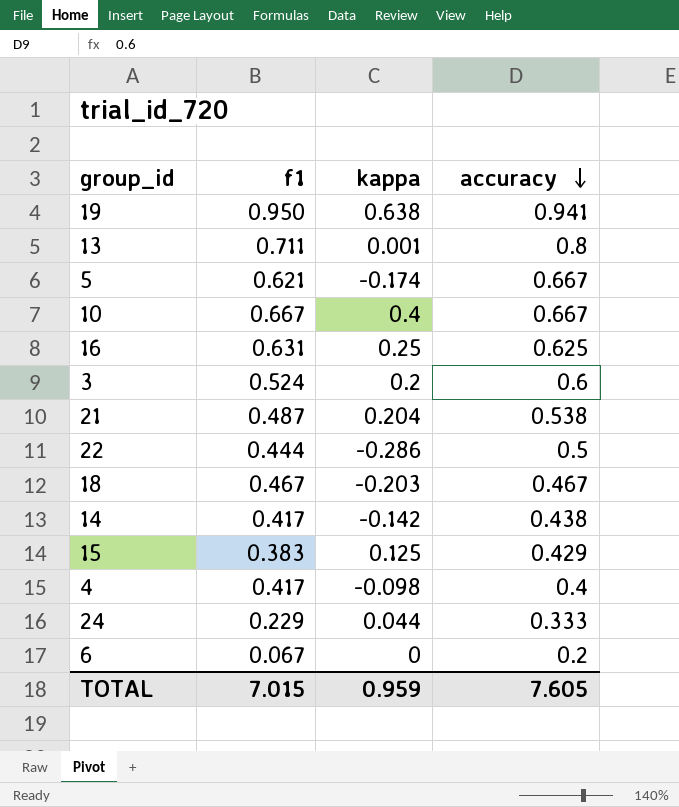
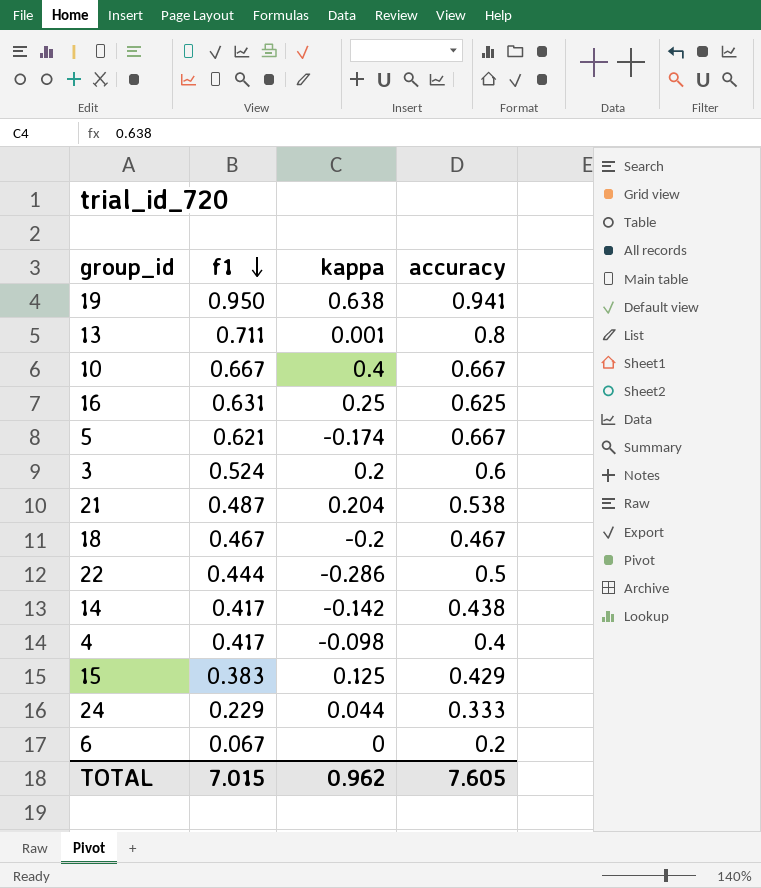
row order: accuracy descending -> f1 descending
18 | kappa: -0.203 -> -0.2
TOTAL | kappa: 0.959 -> 0.962

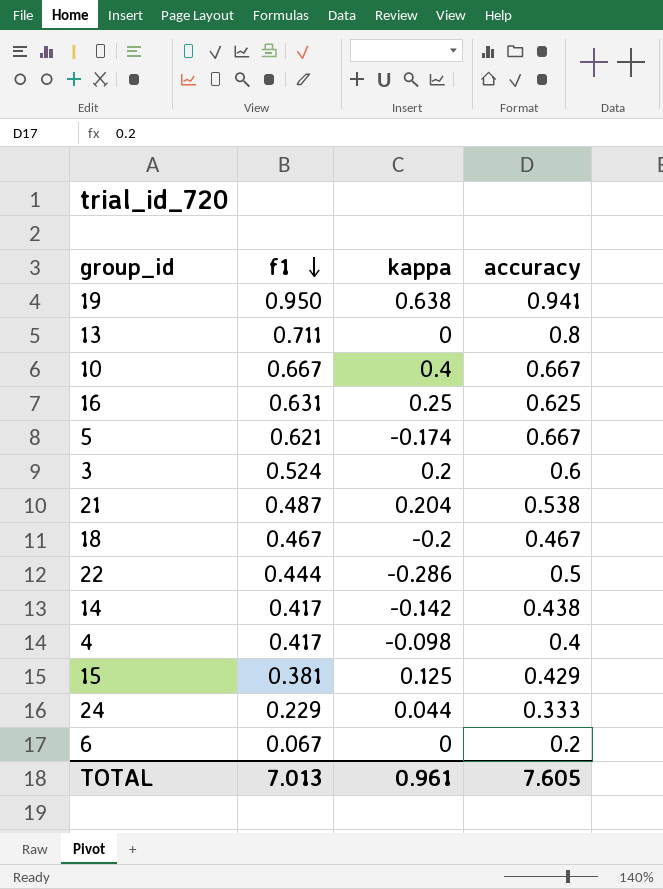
13 | kappa: 0.001 -> 0
15 | f1: 0.383 -> 0.381
TOTAL | f1: 7.015 -> 7.013
TOTAL | kappa: 0.962 -> 0.961

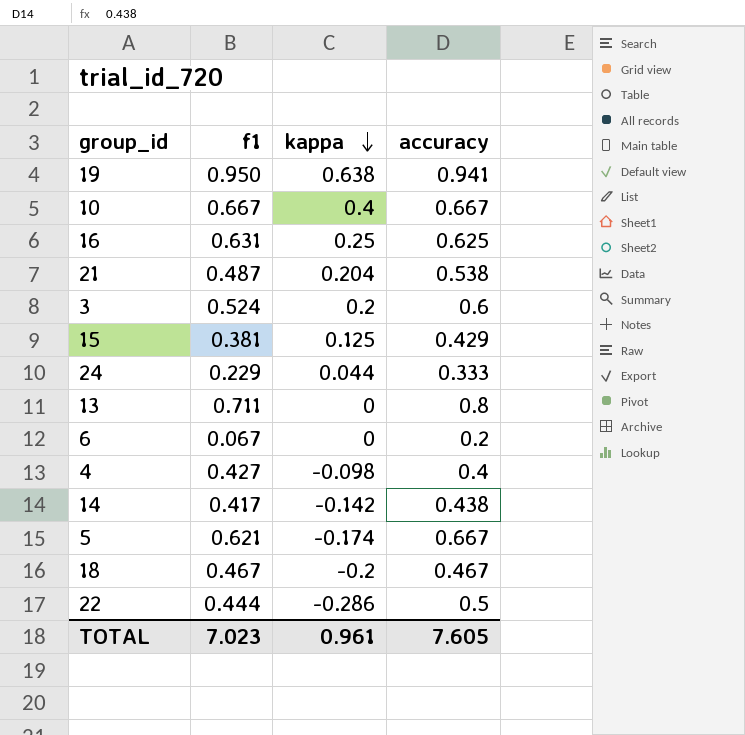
row order: f1 descending -> kappa descending
4 | f1: 0.417 -> 0.427
TOTAL | f1: 7.013 -> 7.023

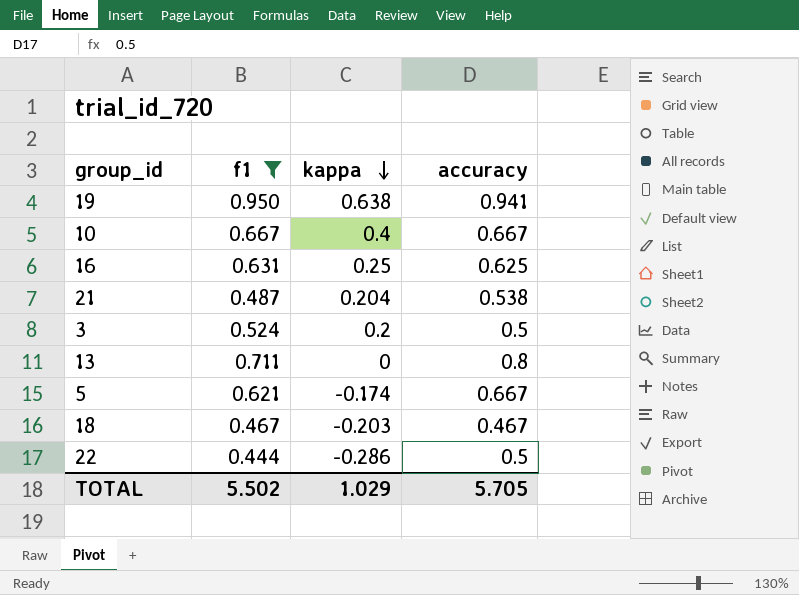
filter: none -> f1 >= 0.444
3 | accuracy: 0.6 -> 0.5
18 | kappa: -0.2 -> -0.203
TOTAL | f1: 7.023 -> 5.502
TOTAL | kappa: 0.961 -> 1.029
TOTAL | accuracy: 7.605 -> 5.705

